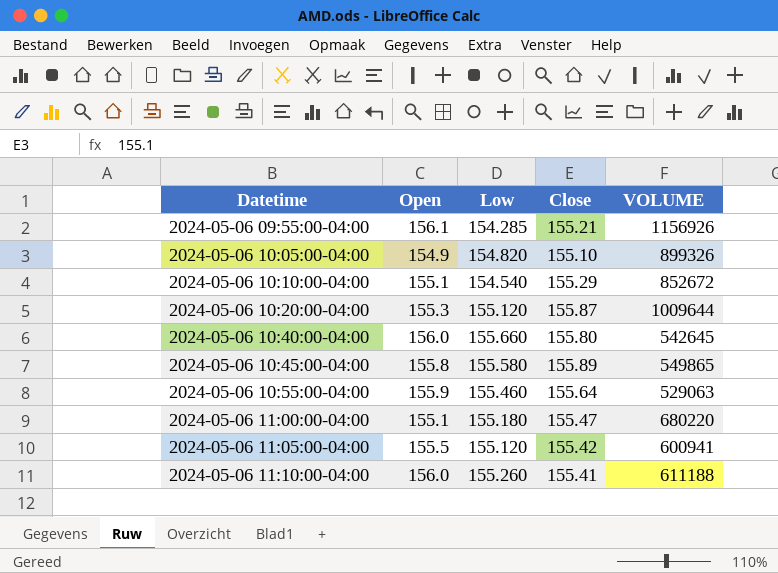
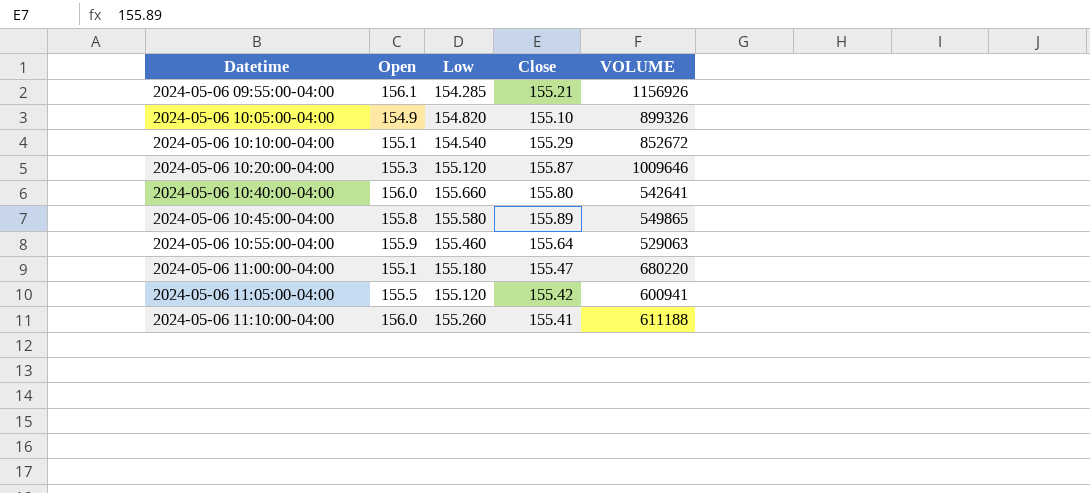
2024-05-06 10:20:00-04:00 | VOLUME: 1009644 -> 1009646
2024-05-06 10:40:00-04:00 | VOLUME: 542645 -> 542641

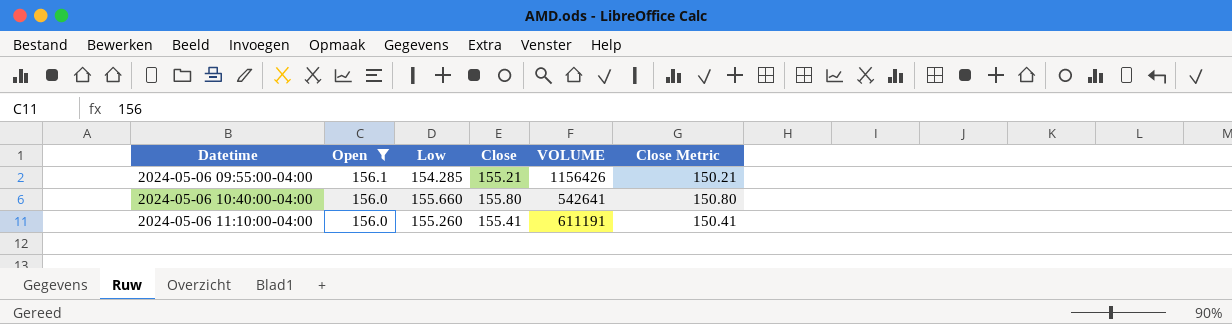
filter: none -> Open >= 156.0
column Close Metric | formula: none -> [Close] - 5
2024-05-06 09:55:00-04:00 | VOLUME: 1156926 -> 1156426
2024-05-06 11:10:00-04:00 | VOLUME: 611188 -> 611191

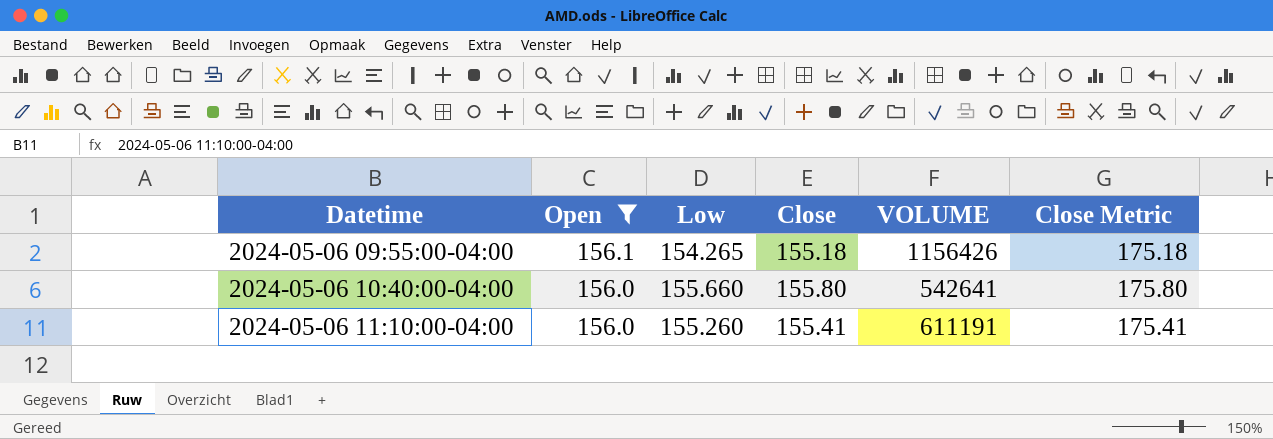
column Close Metric | formula: [Close] - 5 -> [Close] + 20
2024-05-06 09:55:00-04:00 | Low: 154.285 -> 154.265
2024-05-06 09:55:00-04:00 | Close: 155.21 -> 155.18

